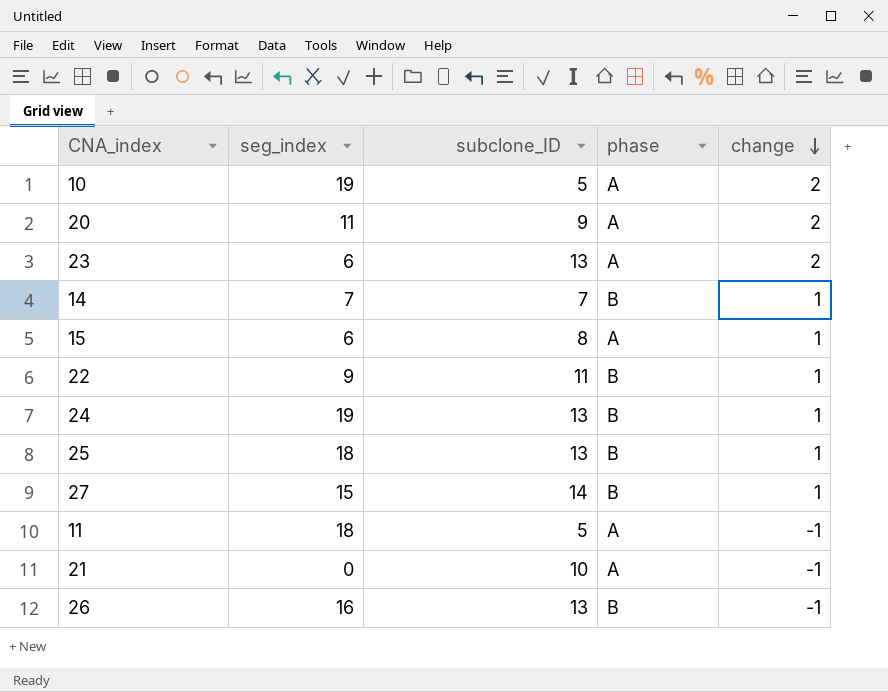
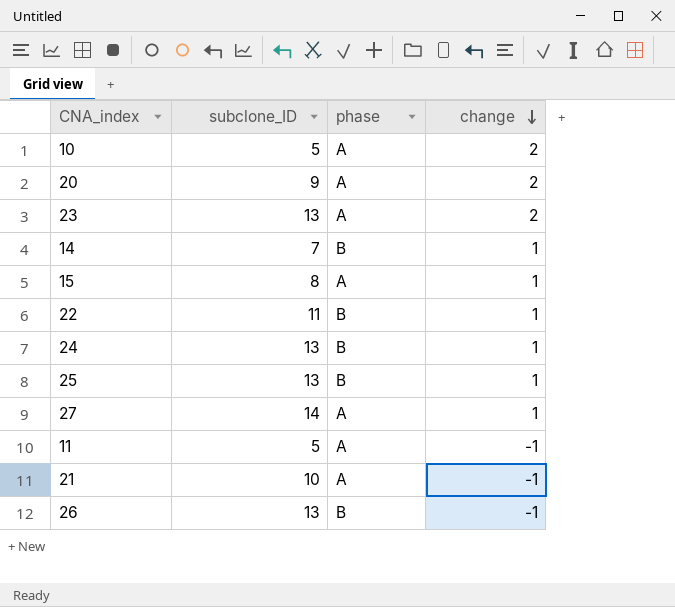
column seg_index | position: 2 -> none
27 | phase: B -> A

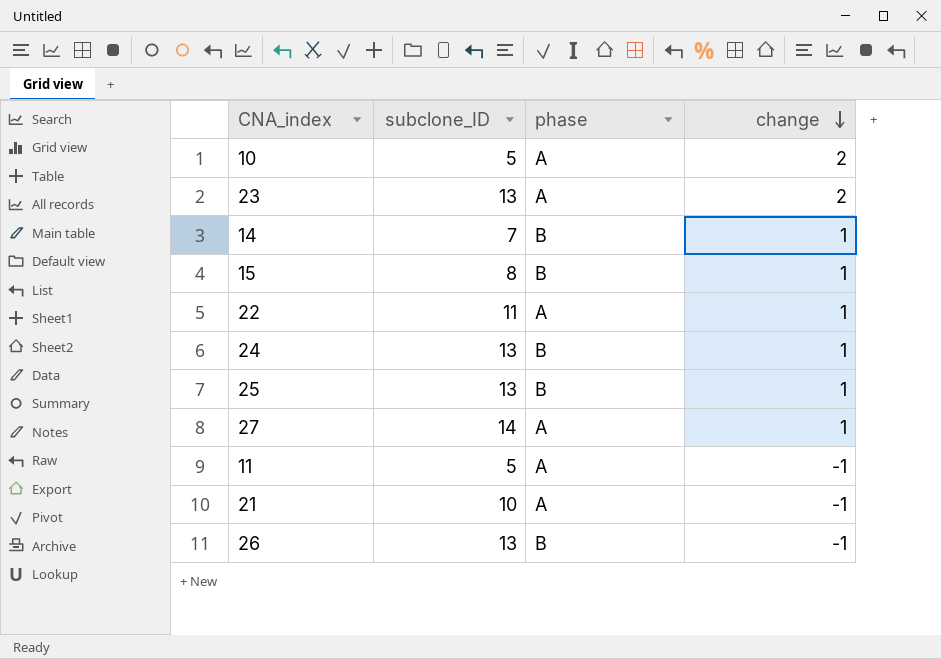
row 20: 9 | A | 2 -> none
15 | phase: A -> B
22 | phase: B -> A

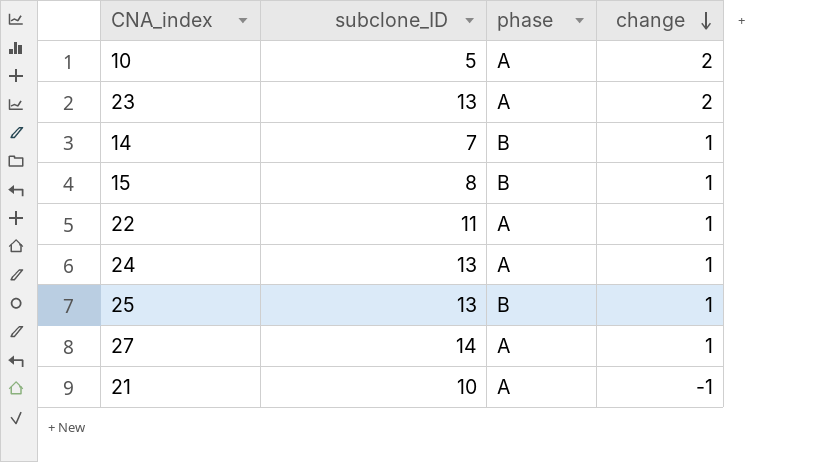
row 11: 5 | A | -1 -> none
row 26: 13 | B | -1 -> none
24 | phase: B -> A

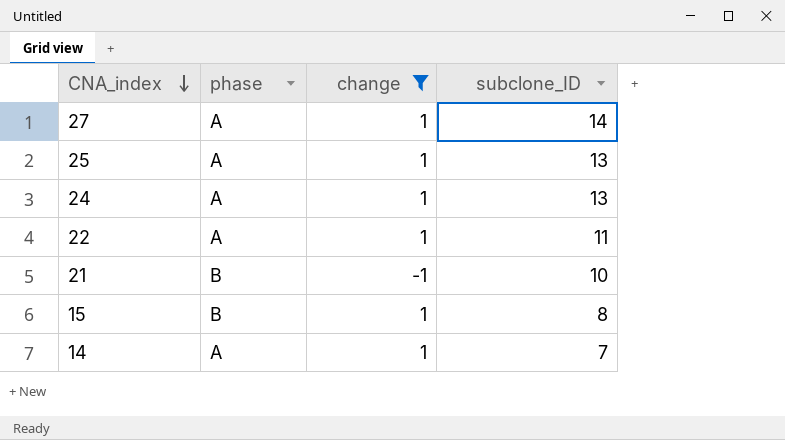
filter: none -> change != 2
row order: change descending -> CNA_index descending
column subclone_ID | position: 2 -> 4
25 | phase: B -> A
21 | phase: A -> B
14 | phase: B -> A

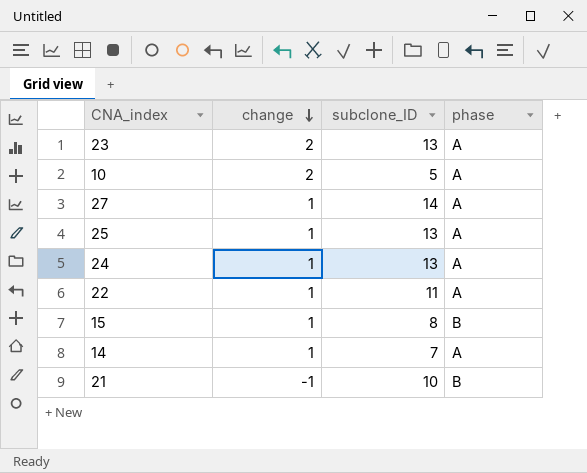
filter: change != 2 -> none
row order: CNA_index descending -> change descending
column phase | position: 2 -> 4

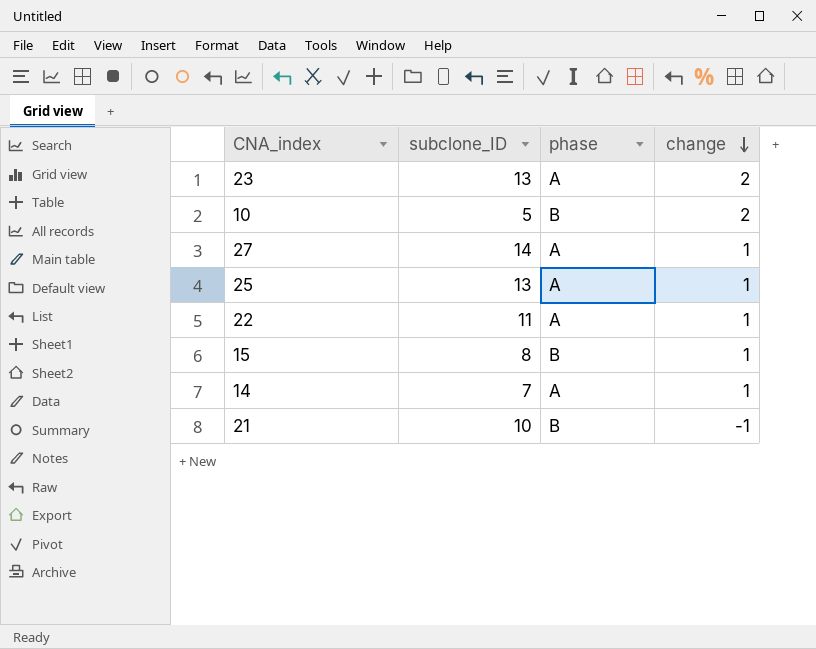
column change | position: 2 -> 4
row 24: 1 | 13 | A -> none
10 | phase: A -> B

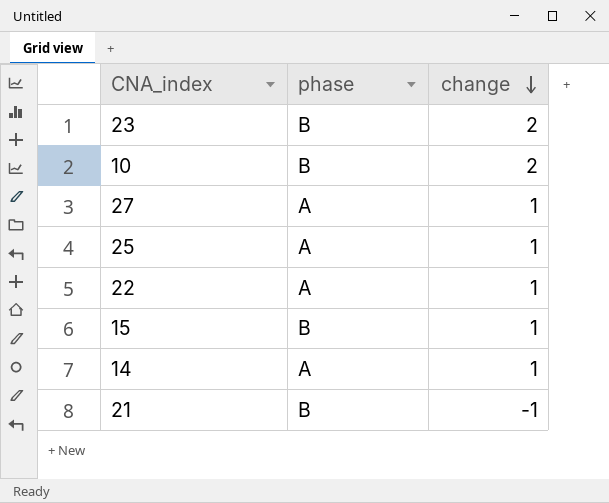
column subclone_ID | position: 2 -> none
23 | phase: A -> B

